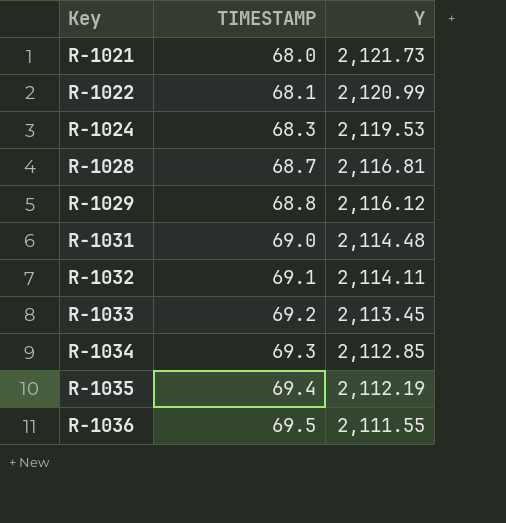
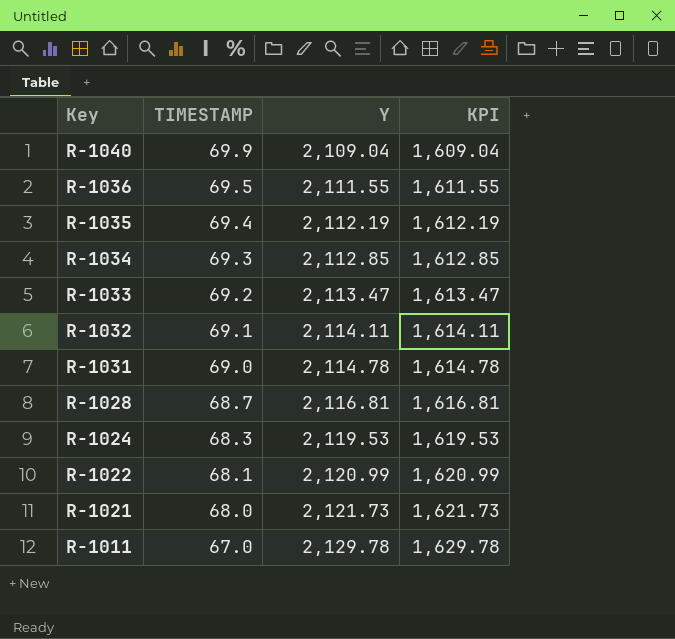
row order: Key ascending -> Key descending
column KPI | formula: none -> [Y] - 500
row R-1029: 68.8 | 2,116.12 -> none
row R-1040: none -> 69.9 | 2,109.04 | 1,609.04
R-1033 | Y: 2,113.45 -> 2,113.47
R-1031 | Y: 2,114.48 -> 2,114.78
row R-1011: none -> 67.0 | 2,129.78 | 1,629.78

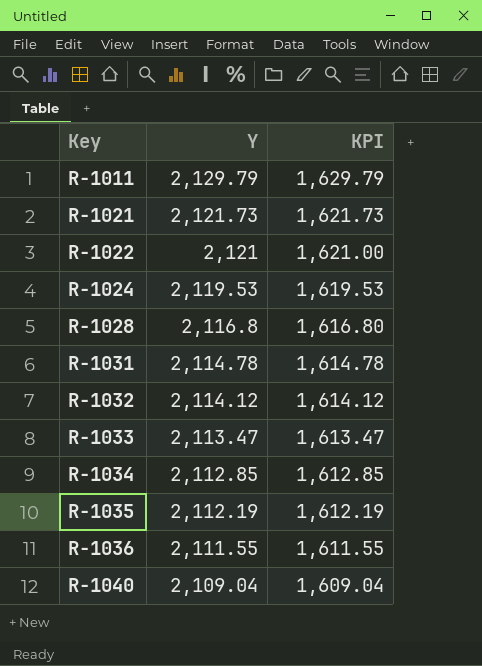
row order: Key descending -> Key ascending
column TIMESTAMP | position: 2 -> none
R-1011 | Y: 2,129.78 -> 2,129.79
R-1011 | KPI: 1,629.78 -> 1,629.79
R-1022 | Y: 2,120.99 -> 2,121
R-1022 | KPI: 1,620.99 -> 1,621.00
R-1028 | Y: 2,116.81 -> 2,116.8
R-1028 | KPI: 1,616.81 -> 1,616.80
R-1032 | Y: 2,114.11 -> 2,114.12
R-1032 | KPI: 1,614.11 -> 1,614.12

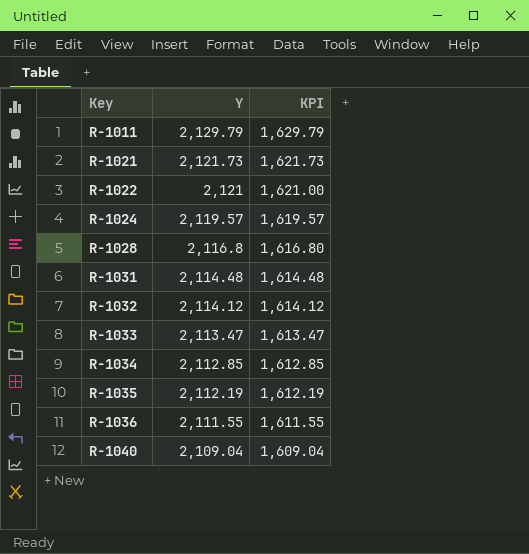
R-1024 | Y: 2,119.53 -> 2,119.57
R-1024 | KPI: 1,619.53 -> 1,619.57
R-1031 | Y: 2,114.78 -> 2,114.48
R-1031 | KPI: 1,614.78 -> 1,614.48

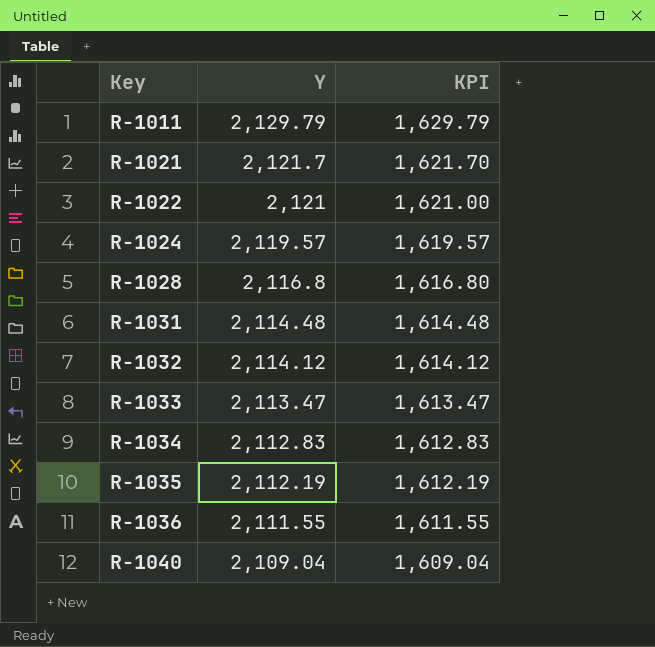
R-1021 | Y: 2,121.73 -> 2,121.7
R-1021 | KPI: 1,621.73 -> 1,621.70
R-1034 | Y: 2,112.85 -> 2,112.83
R-1034 | KPI: 1,612.85 -> 1,612.83

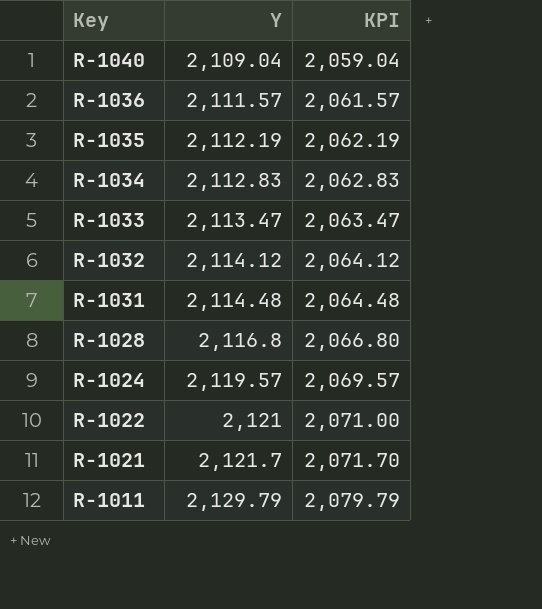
row order: Key ascending -> Key descending
column KPI | formula: [Y] - 500 -> [Y] - 50
R-1036 | Y: 2,111.55 -> 2,111.57

